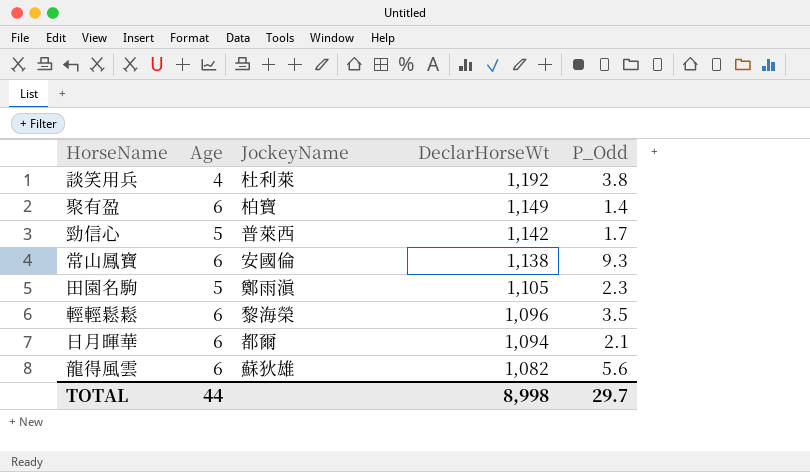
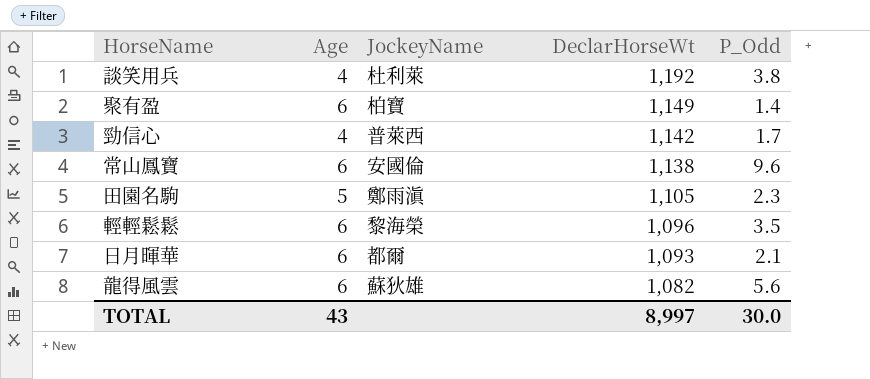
勁信心 | Age: 5 -> 4
常山鳳寶 | P_Odd: 9.3 -> 9.6
日月暉華 | DeclarHorseWt: 1,094 -> 1,093
TOTAL | Age: 44 -> 43
TOTAL | DeclarHorseWt: 8,998 -> 8,997
TOTAL | P_Odd: 29.7 -> 30.0

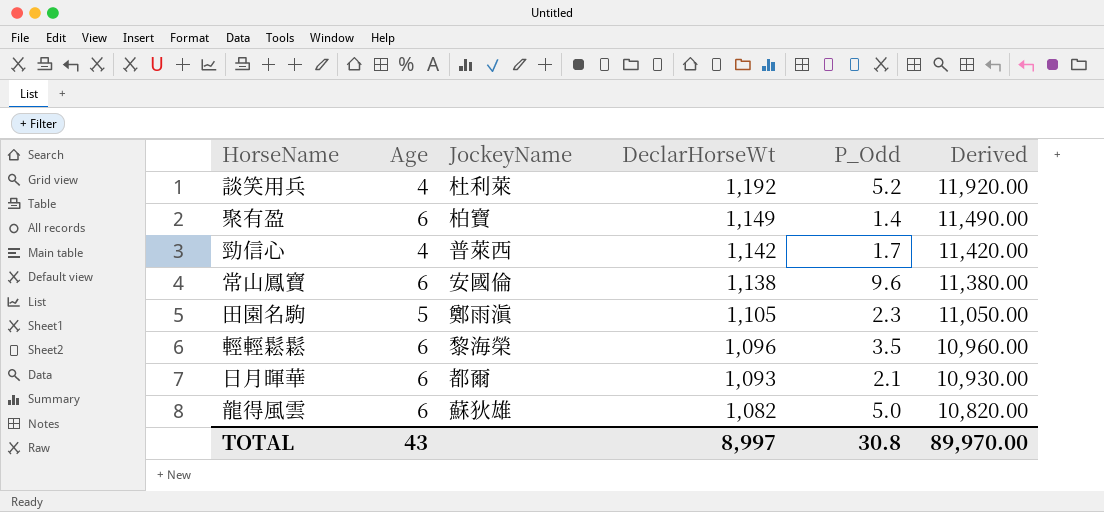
column Derived | formula: none -> [DeclarHorseWt] * 10
談笑用兵 | P_Odd: 3.8 -> 5.2
龍得風雲 | P_Odd: 5.6 -> 5.0
TOTAL | P_Odd: 30.0 -> 30.8

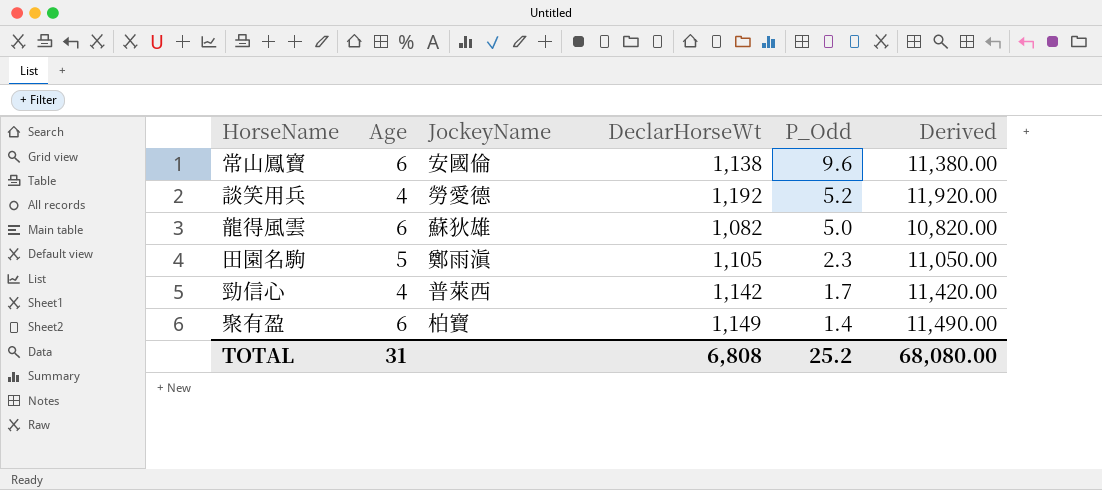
row order: DeclarHorseWt descending -> P_Odd descending
row 輕輕鬆鬆: 6 | 黎海榮 | 1,096 | 3.5 | 10,960.00 -> none
row 日月暉華: 6 | 都爾 | 1,093 | 2.1 | 10,930.00 -> none
談笑用兵 | JockeyName: 杜利萊 -> 勞愛德
TOTAL | Age: 43 -> 31
TOTAL | DeclarHorseWt: 8,997 -> 6,808
TOTAL | P_Odd: 30.8 -> 25.2
TOTAL | Derived: 89,970.00 -> 68,080.00

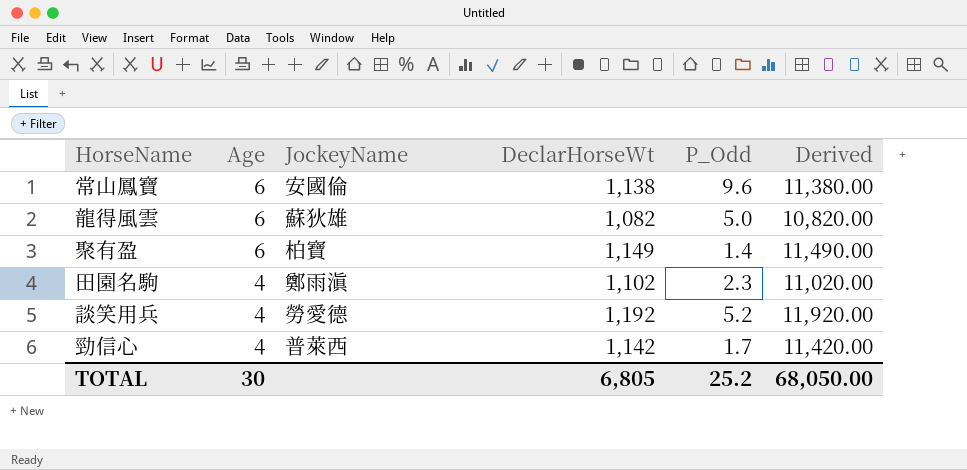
row order: P_Odd descending -> Age descending
田園名駒 | Age: 5 -> 4
田園名駒 | DeclarHorseWt: 1,105 -> 1,102
田園名駒 | Derived: 11,050.00 -> 11,020.00
TOTAL | Age: 31 -> 30
TOTAL | DeclarHorseWt: 6,808 -> 6,805
TOTAL | Derived: 68,080.00 -> 68,050.00

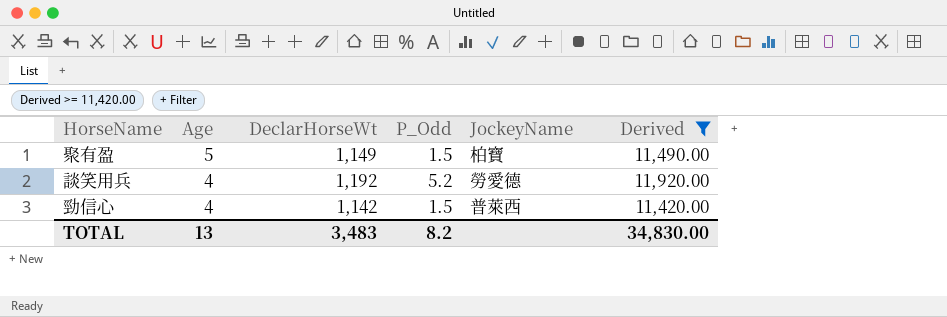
filter: none -> Derived >= 11,420.00
column JockeyName | position: 3 -> 5
聚有盈 | Age: 6 -> 5
聚有盈 | P_Odd: 1.4 -> 1.5
勁信心 | P_Odd: 1.7 -> 1.5
TOTAL | Age: 30 -> 13
TOTAL | DeclarHorseWt: 6,805 -> 3,483
TOTAL | P_Odd: 25.2 -> 8.2
TOTAL | Derived: 68,050.00 -> 34,830.00

